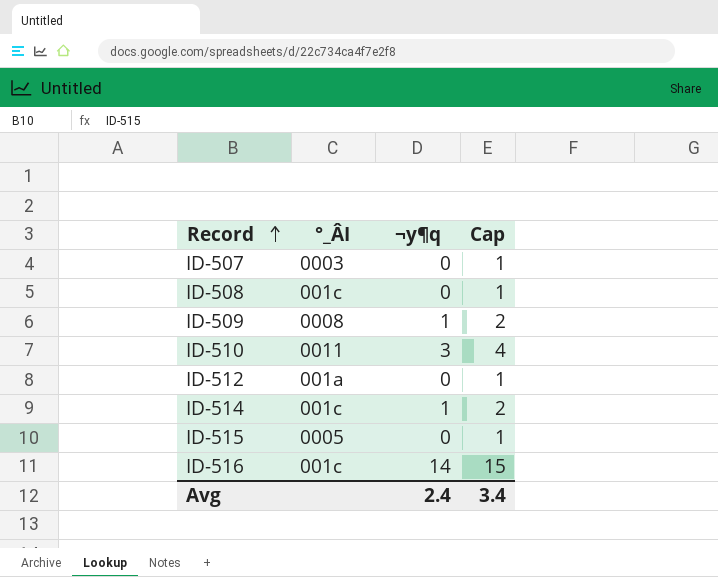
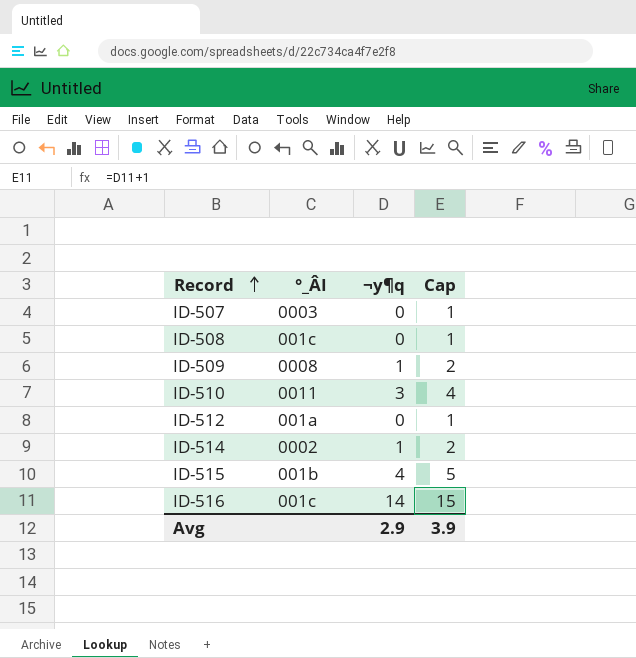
ID-514 | °_ÂI: 001c -> 0002
ID-515 | °_ÂI: 0005 -> 001b
ID-515 | ¬y¶q: 0 -> 4
ID-515 | Cap: 1 -> 5
Avg | ¬y¶q: 2.4 -> 2.9
Avg | Cap: 3.4 -> 3.9

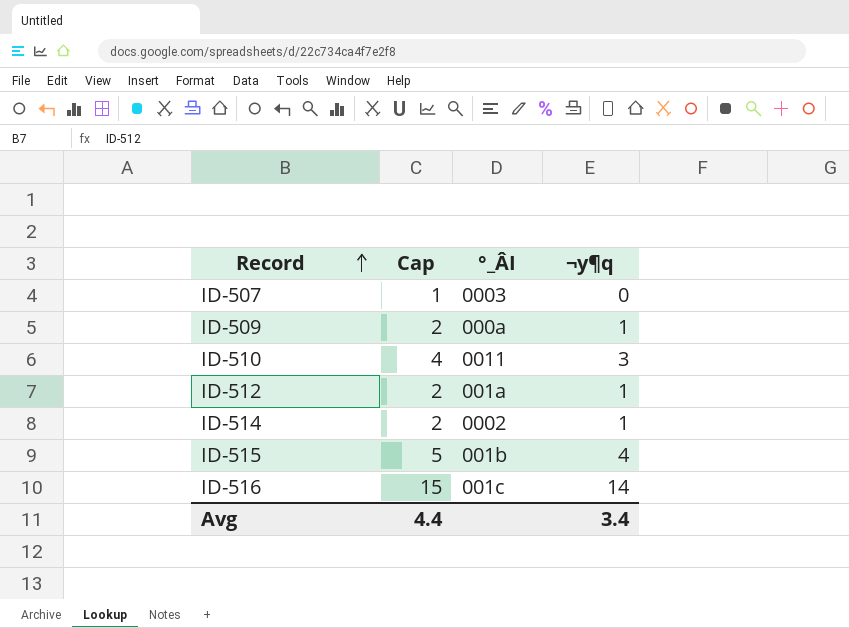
column Cap | position: 4 -> 2
row ID-508: 001c | 0 | 1 -> none
ID-509 | °_ÂI: 0008 -> 000a
ID-512 | Cap: 1 -> 2
ID-512 | ¬y¶q: 0 -> 1
Avg | Cap: 3.9 -> 4.4
Avg | ¬y¶q: 2.9 -> 3.4

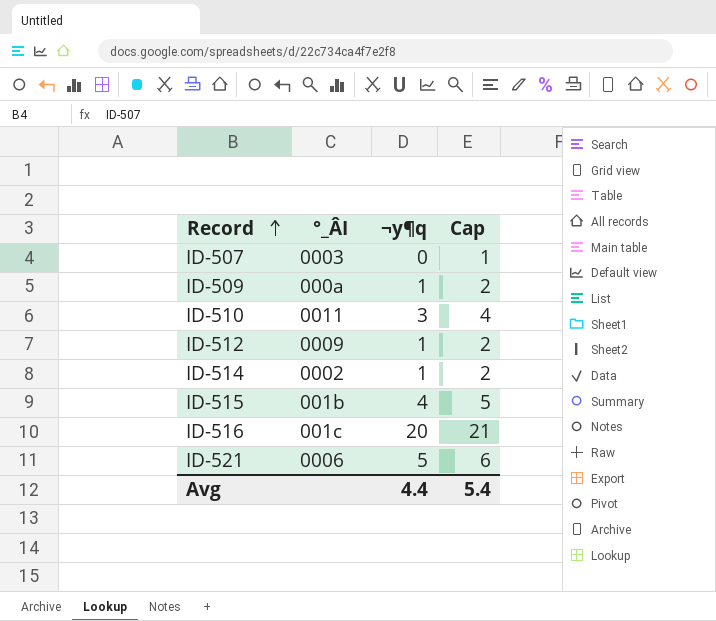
column Cap | position: 2 -> 4
ID-512 | °_ÂI: 001a -> 0009
ID-516 | ¬y¶q: 14 -> 20
ID-516 | Cap: 15 -> 21
row ID-521: none -> 0006 | 5 | 6
Avg | ¬y¶q: 3.4 -> 4.4
Avg | Cap: 4.4 -> 5.4

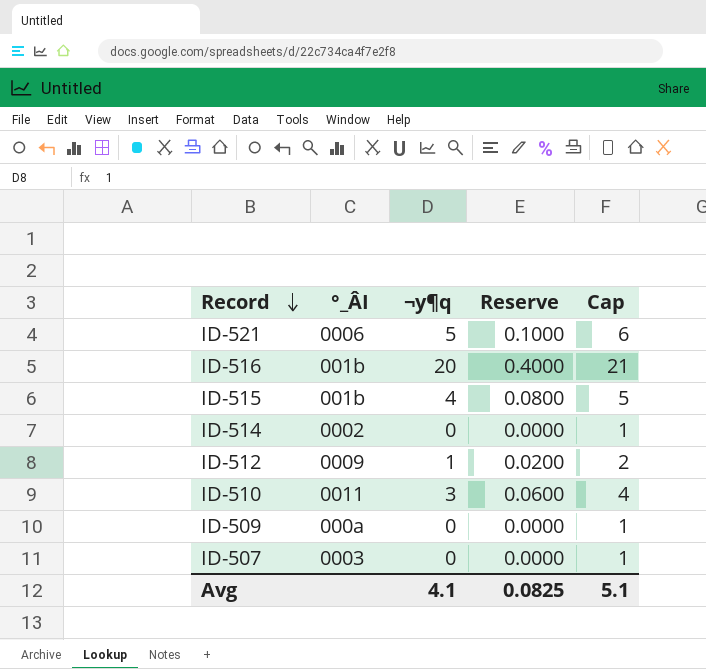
row order: Record ascending -> Record descending
column Reserve | formula: none -> [¬y¶q] * 0.02
ID-516 | °_ÂI: 001c -> 001b
ID-514 | ¬y¶q: 1 -> 0
ID-514 | Cap: 2 -> 1
ID-509 | ¬y¶q: 1 -> 0
ID-509 | Cap: 2 -> 1
Avg | ¬y¶q: 4.4 -> 4.1
Avg | Cap: 5.4 -> 5.1

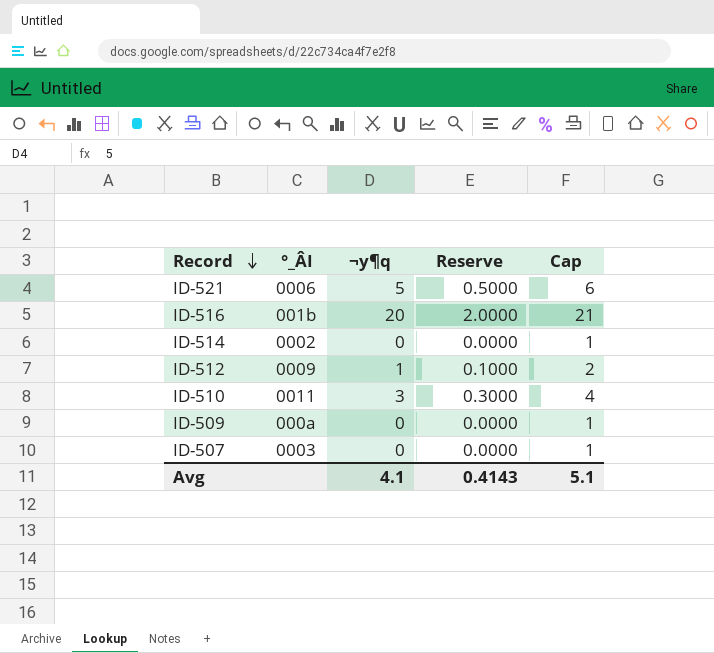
column Reserve | formula: [¬y¶q] * 0.02 -> [¬y¶q] * 0.1
row ID-515: 001b | 4 | 0.0800 | 5 -> none
Avg | Reserve: 0.0825 -> 0.4143

